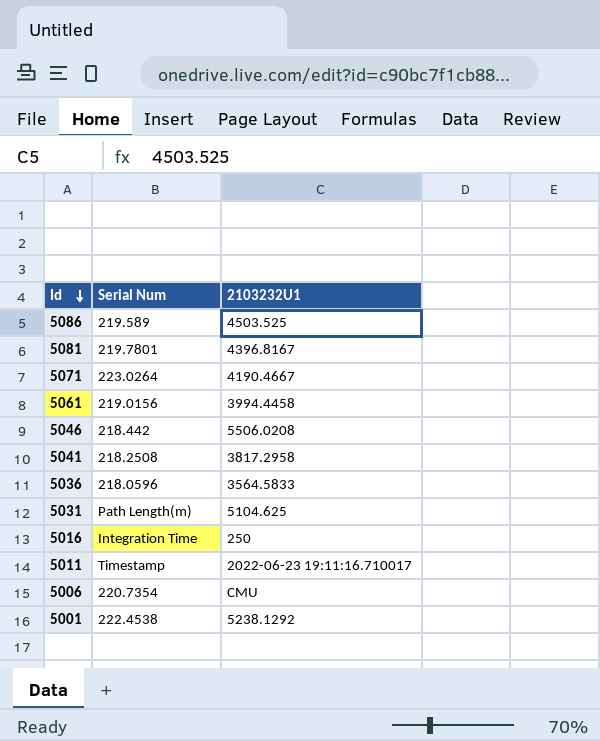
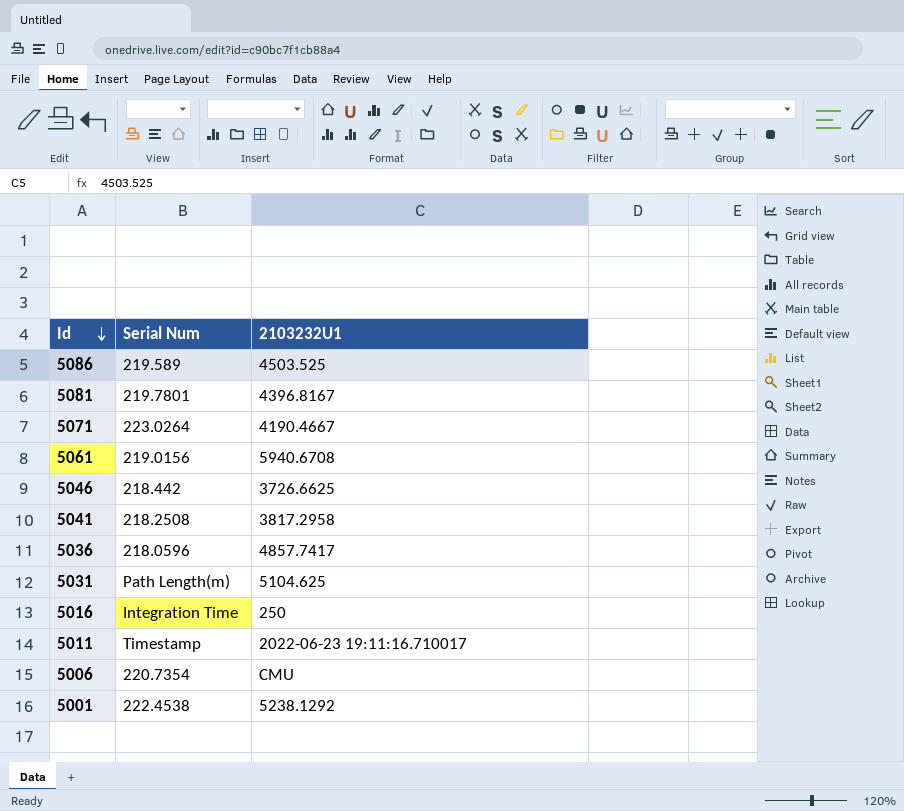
5061 | 2103232U1: 3994.4458 -> 5940.6708
5046 | 2103232U1: 5506.0208 -> 3726.6625
5036 | 2103232U1: 3564.5833 -> 4857.7417

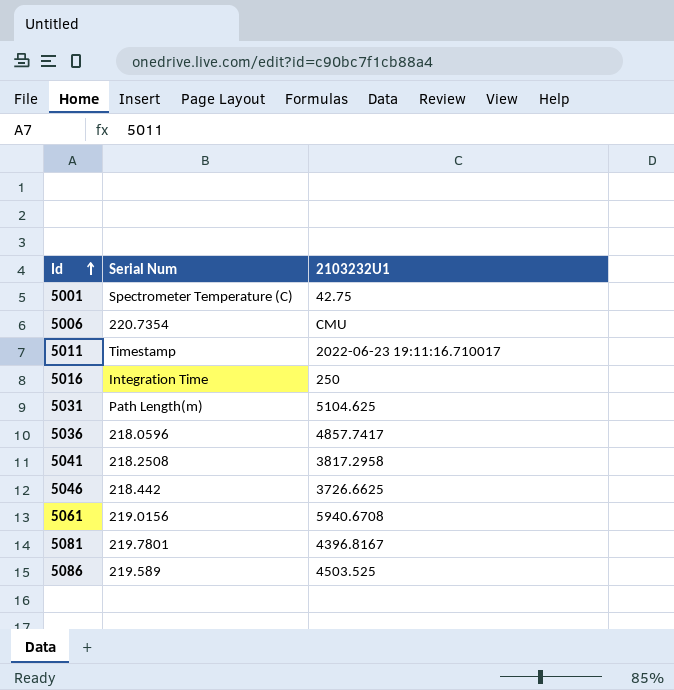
row order: Id descending -> Id ascending
row 5071: 223.0264 | 4190.4667 -> none
5001 | Serial Num: 222.4538 -> Spectrometer Temperature (C)
5001 | 2103232U1: 5238.1292 -> 42.75

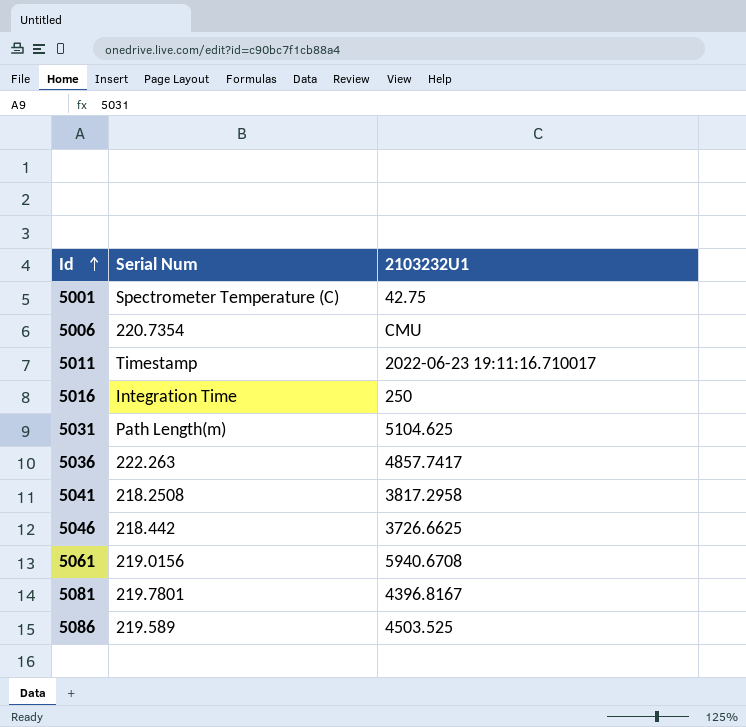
5036 | Serial Num: 218.0596 -> 222.263

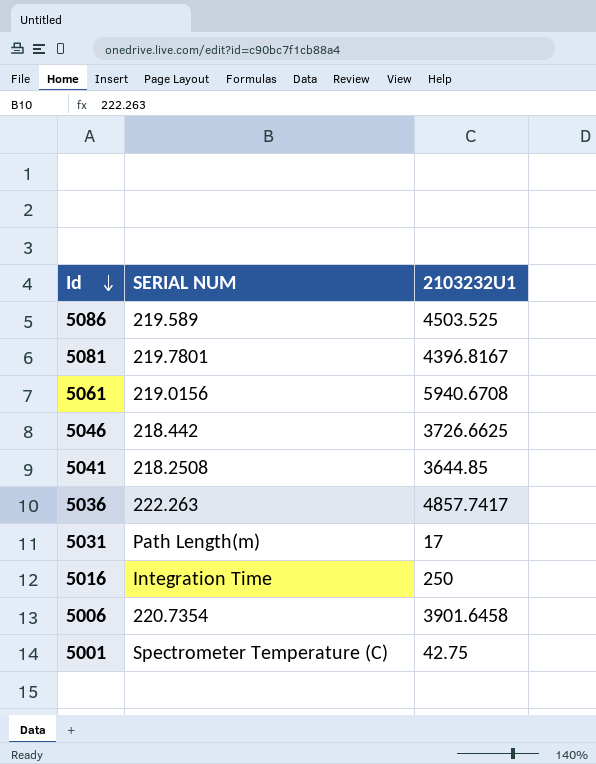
row order: Id ascending -> Id descending
column name: Serial Num -> SERIAL NUM
row 5011: Timestamp | 2022-06-23 19:11:16.710017 -> none
5041 | 2103232U1: 3817.2958 -> 3644.85
5031 | 2103232U1: 5104.625 -> 17
5006 | 2103232U1: CMU -> 3901.6458

